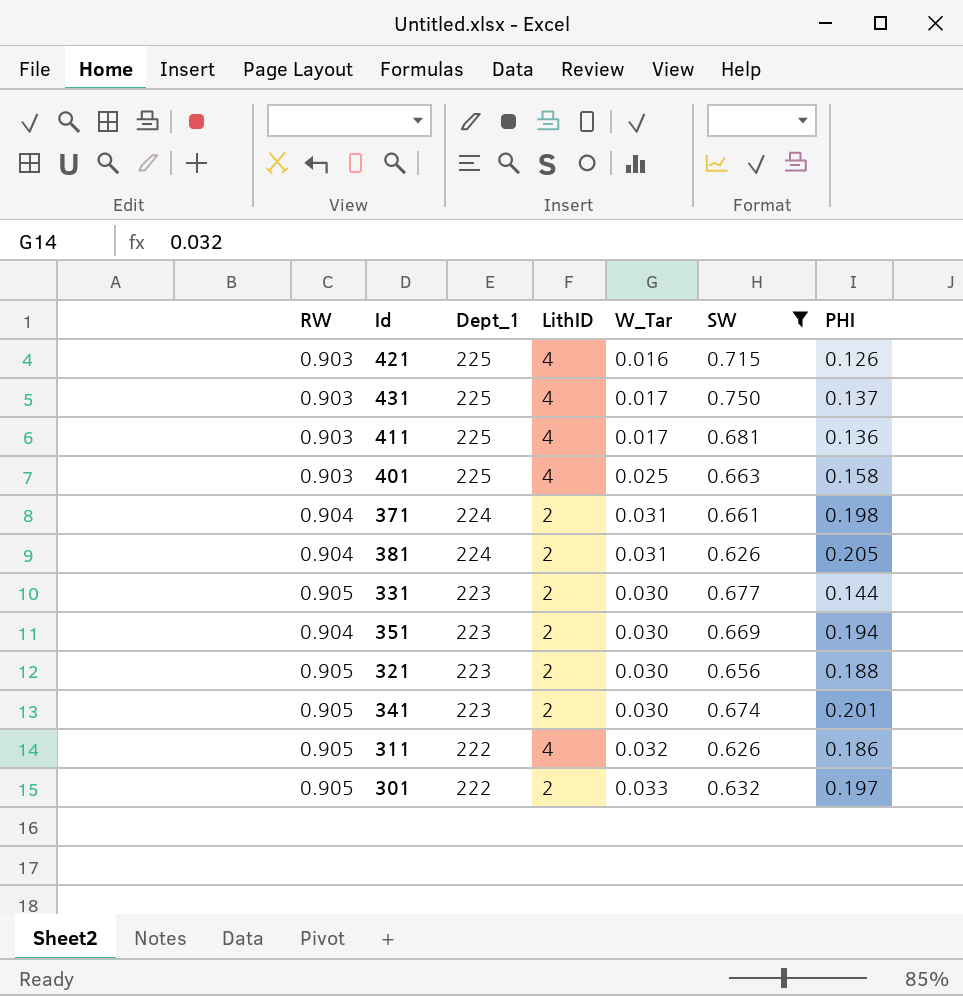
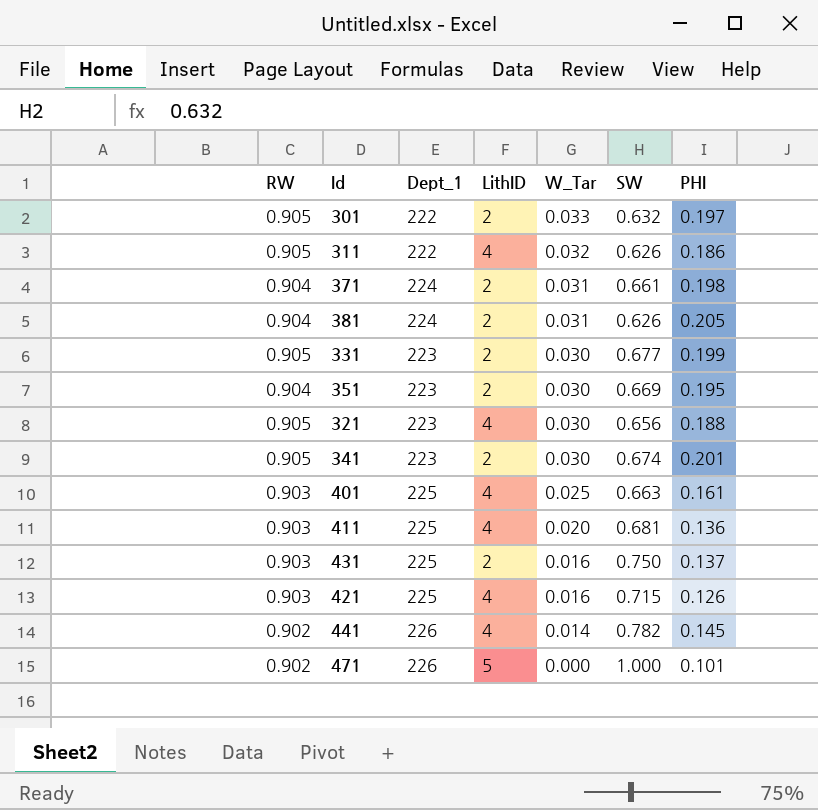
filter: SW <= 0.750 -> none
row order: Dept_1 descending -> W_Tar descending
331 | PHI: 0.144 -> 0.199
351 | PHI: 0.194 -> 0.195
321 | LithID: 2 -> 4
401 | PHI: 0.158 -> 0.161
411 | W_Tar: 0.017 -> 0.020
431 | LithID: 4 -> 2
431 | W_Tar: 0.017 -> 0.016

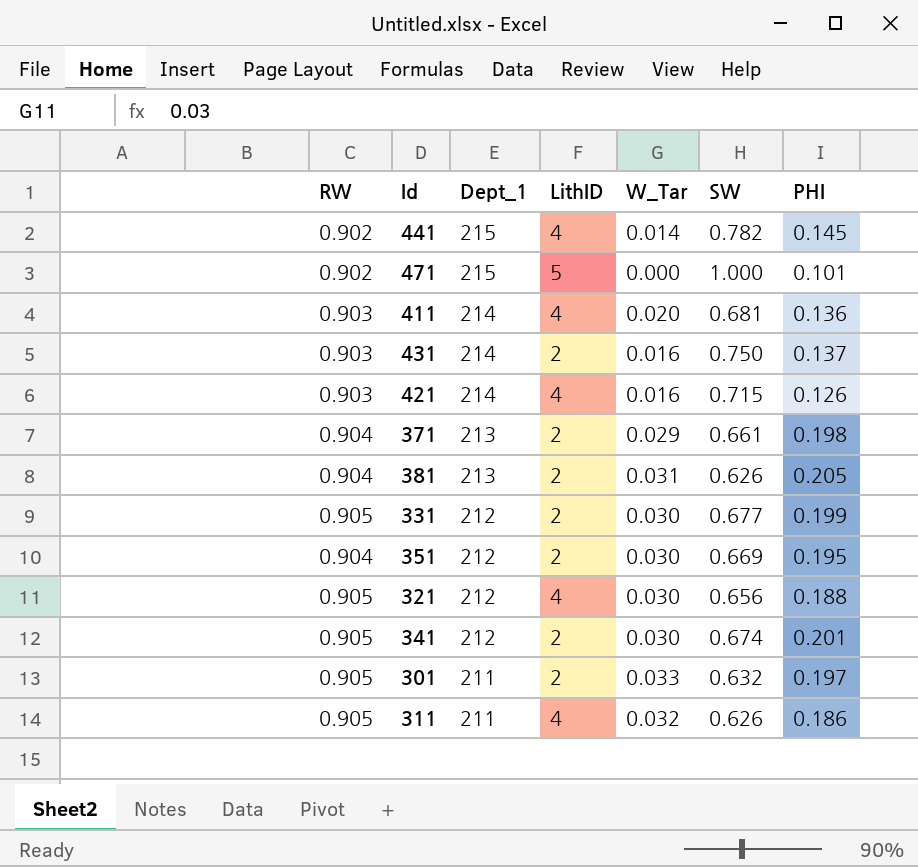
row order: W_Tar descending -> Dept_1 descending
row 401: 0.903 | 225 | 4 | 0.025 | 0.663 | 0.161 -> none
441 | Dept_1: 226 -> 215
471 | Dept_1: 226 -> 215
411 | Dept_1: 225 -> 214
431 | Dept_1: 225 -> 214
421 | Dept_1: 225 -> 214
371 | Dept_1: 224 -> 213
371 | W_Tar: 0.031 -> 0.029
381 | Dept_1: 224 -> 213
331 | Dept_1: 223 -> 212
351 | Dept_1: 223 -> 212
321 | Dept_1: 223 -> 212
341 | Dept_1: 223 -> 212
301 | Dept_1: 222 -> 211
311 | Dept_1: 222 -> 211

